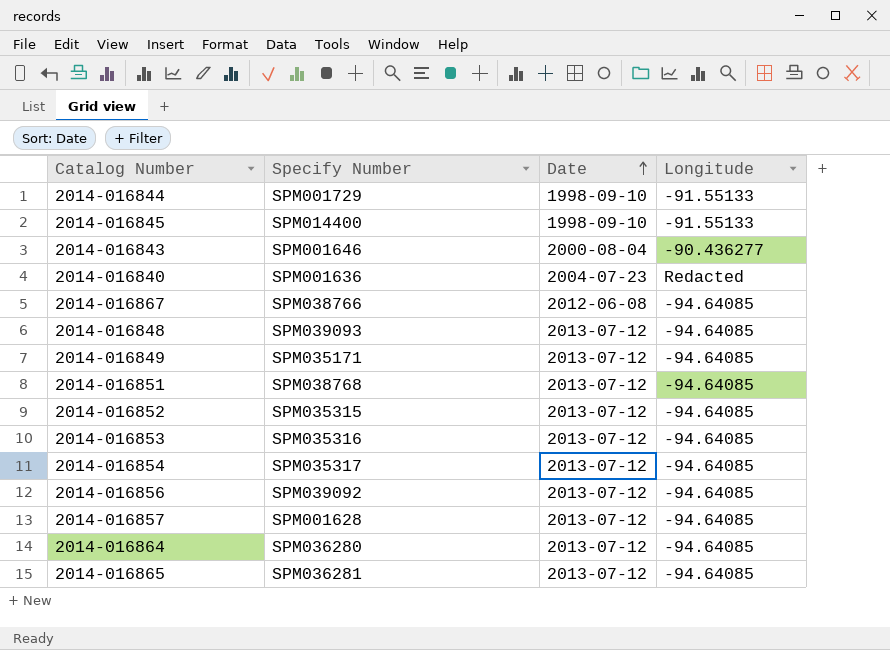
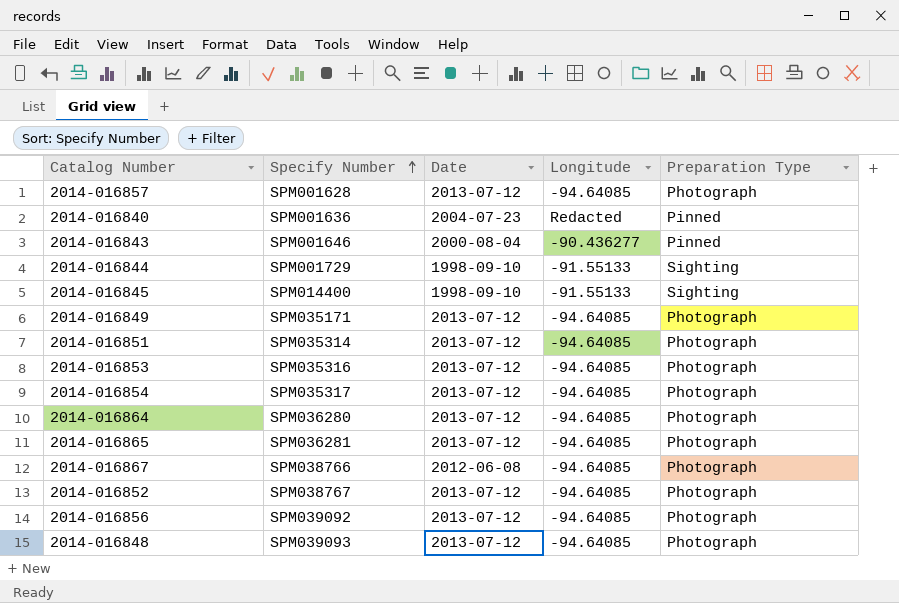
row order: Date ascending -> Specify Number ascending
column Preparation Type | position: none -> 5
2014-016851 | Specify Number: SPM038768 -> SPM035314
2014-016852 | Specify Number: SPM035315 -> SPM038767

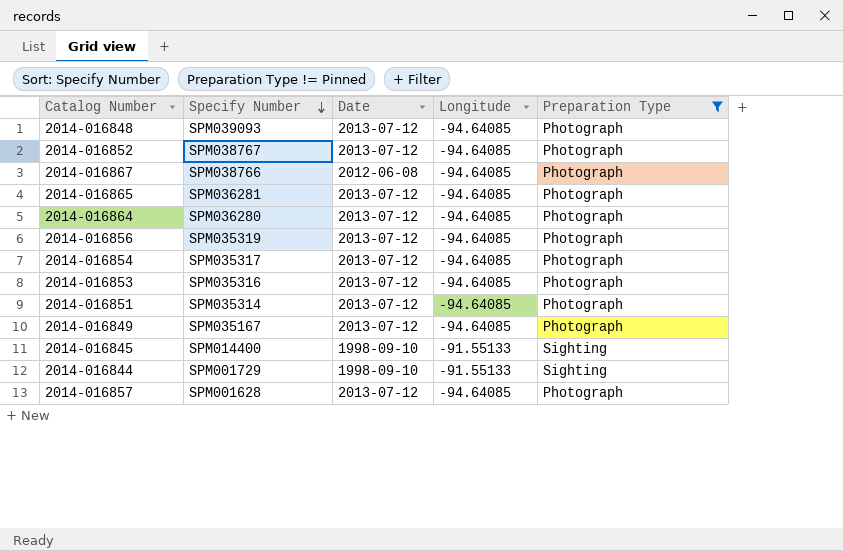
filter: none -> Preparation Type != Pinned
row order: Specify Number ascending -> Specify Number descending
2014-016856 | Specify Number: SPM039092 -> SPM035319
2014-016849 | Specify Number: SPM035171 -> SPM035167

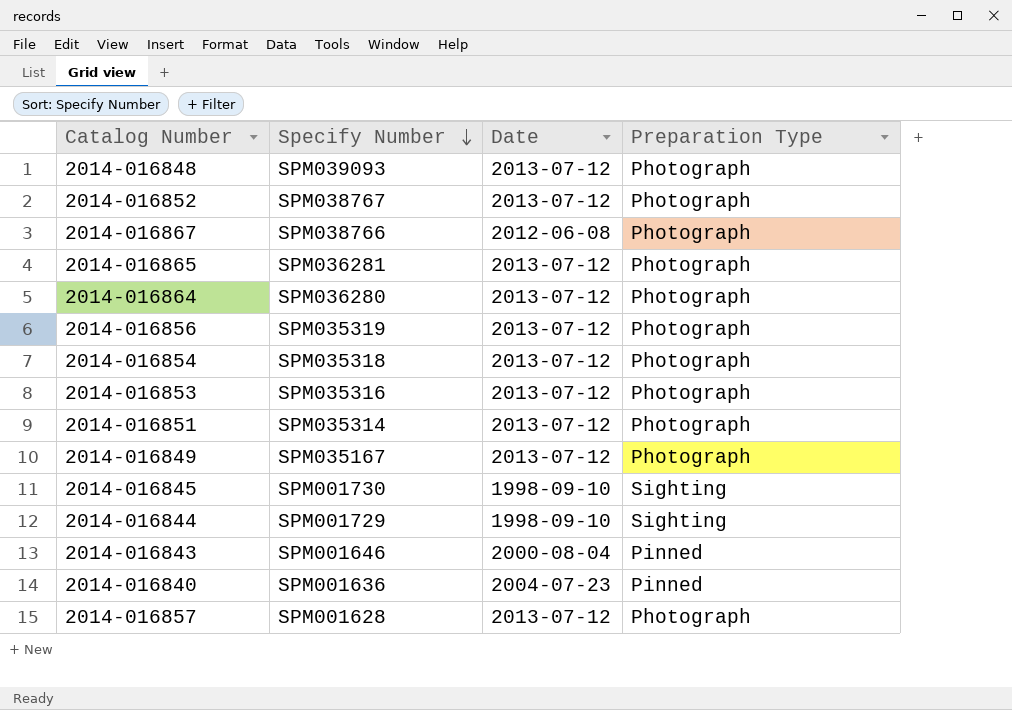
filter: Preparation Type != Pinned -> none
column Longitude | position: 4 -> none
2014-016854 | Specify Number: SPM035317 -> SPM035318
2014-016845 | Specify Number: SPM014400 -> SPM001730

